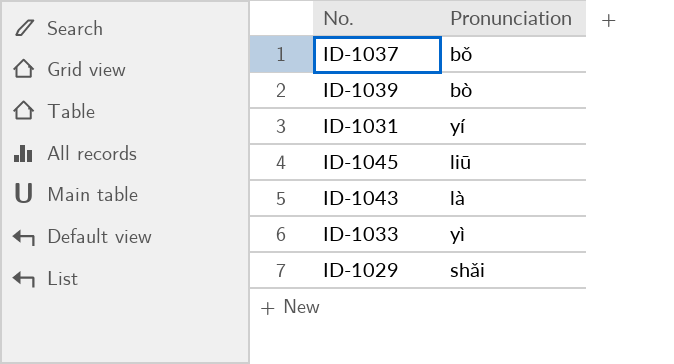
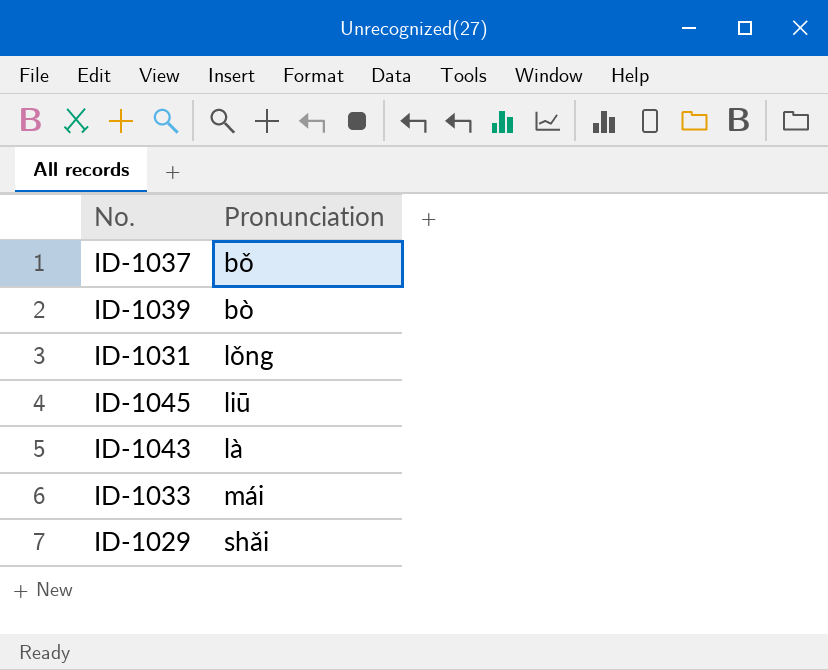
ID-1031 | Pronunciation: yí -> lǒng
ID-1033 | Pronunciation: yì -> mái

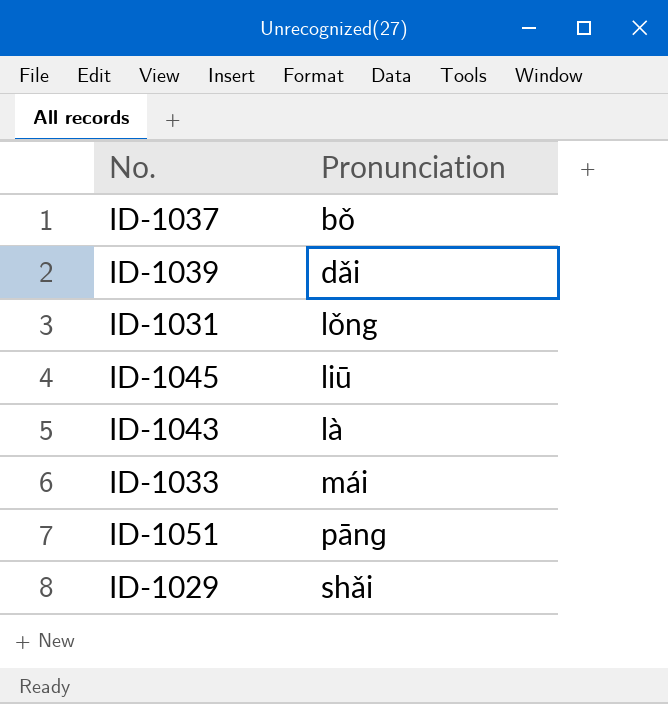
ID-1039 | Pronunciation: bò -> dǎi
row ID-1051: none -> pānɡ

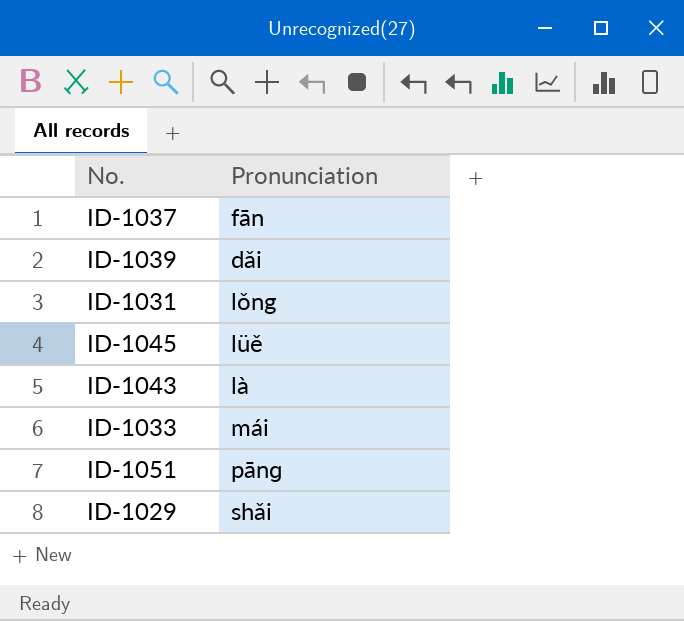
ID-1037 | Pronunciation: bǒ -> fān
ID-1045 | Pronunciation: liū -> lüě

